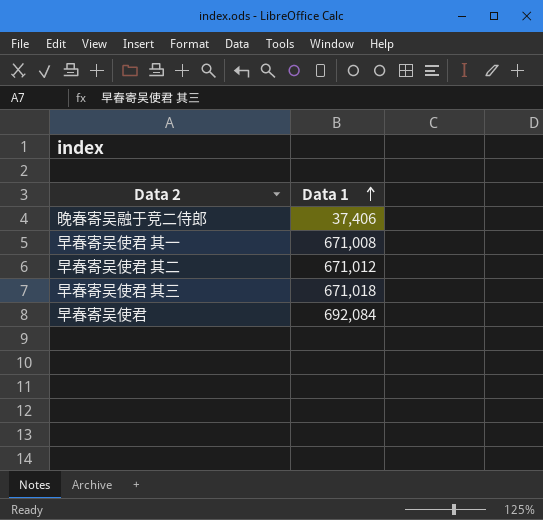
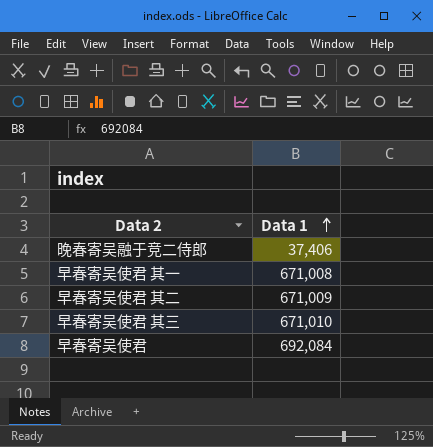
早春寄吴使君 其二 | Data 1: 671,012 -> 671,009
早春寄吴使君 其三 | Data 1: 671,018 -> 671,010

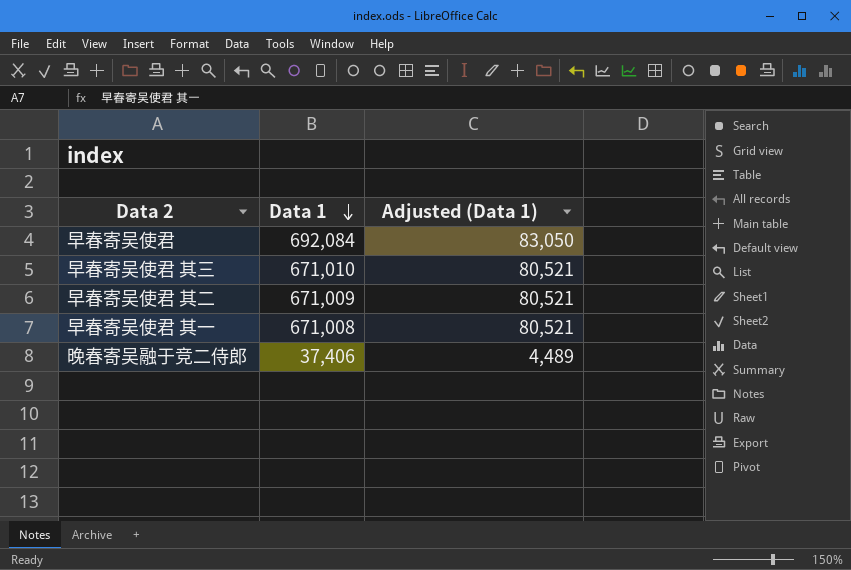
row order: Data 1 ascending -> Data 1 descending
column Adjusted (Data 1) | formula: none -> [Data 1] * 0.12

